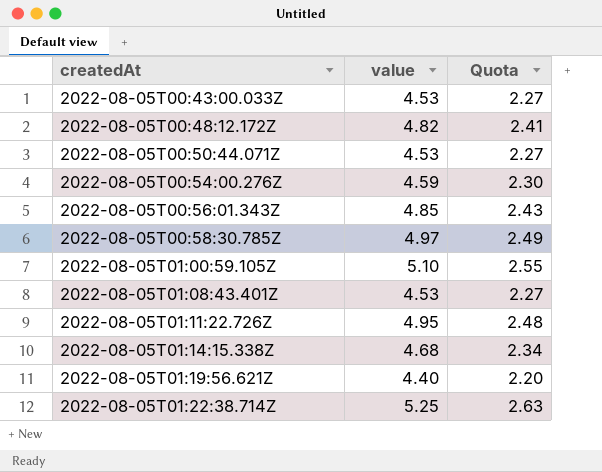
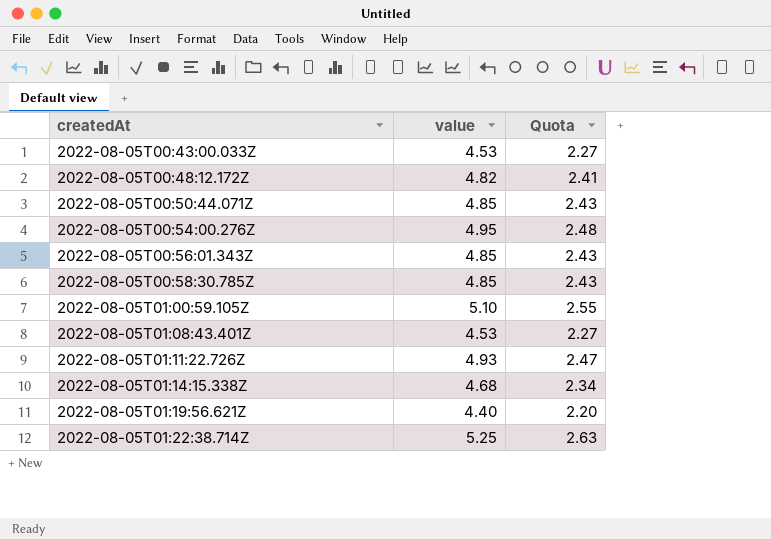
2022-08-05T00:50:44.071Z | value: 4.53 -> 4.85
2022-08-05T00:50:44.071Z | Quota: 2.27 -> 2.43
2022-08-05T00:54:00.276Z | value: 4.59 -> 4.95
2022-08-05T00:54:00.276Z | Quota: 2.30 -> 2.48
2022-08-05T00:58:30.785Z | value: 4.97 -> 4.85
2022-08-05T00:58:30.785Z | Quota: 2.49 -> 2.43
2022-08-05T01:11:22.726Z | value: 4.95 -> 4.93
2022-08-05T01:11:22.726Z | Quota: 2.48 -> 2.47

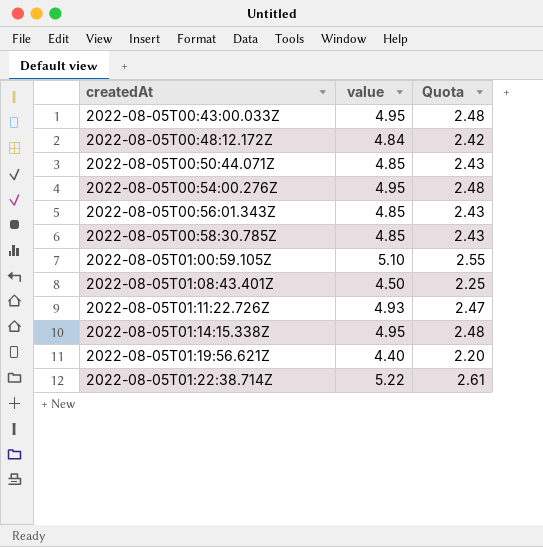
2022-08-05T00:43:00.033Z | value: 4.53 -> 4.95
2022-08-05T00:43:00.033Z | Quota: 2.27 -> 2.48
2022-08-05T00:48:12.172Z | value: 4.82 -> 4.84
2022-08-05T00:48:12.172Z | Quota: 2.41 -> 2.42
2022-08-05T01:08:43.401Z | value: 4.53 -> 4.50
2022-08-05T01:08:43.401Z | Quota: 2.27 -> 2.25
2022-08-05T01:14:15.338Z | value: 4.68 -> 4.95
2022-08-05T01:14:15.338Z | Quota: 2.34 -> 2.48
2022-08-05T01:22:38.714Z | value: 5.25 -> 5.22
2022-08-05T01:22:38.714Z | Quota: 2.63 -> 2.61

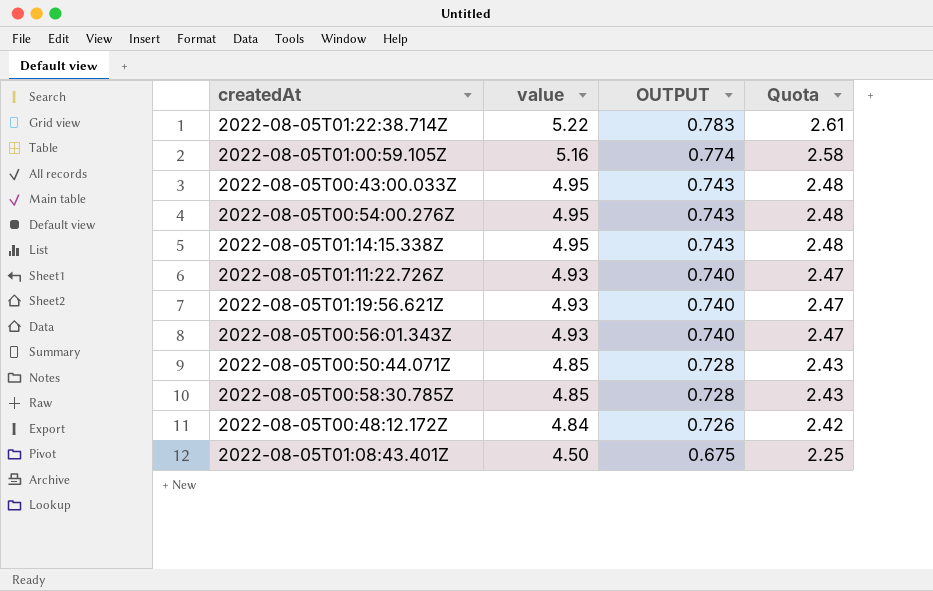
row order: createdAt ascending -> value descending
column OUTPUT | formula: none -> [value] * 0.15
2022-08-05T01:00:59.105Z | value: 5.10 -> 5.16
2022-08-05T01:00:59.105Z | Quota: 2.55 -> 2.58
2022-08-05T01:19:56.621Z | value: 4.40 -> 4.93
2022-08-05T01:19:56.621Z | Quota: 2.20 -> 2.47
2022-08-05T00:56:01.343Z | value: 4.85 -> 4.93
2022-08-05T00:56:01.343Z | Quota: 2.43 -> 2.47

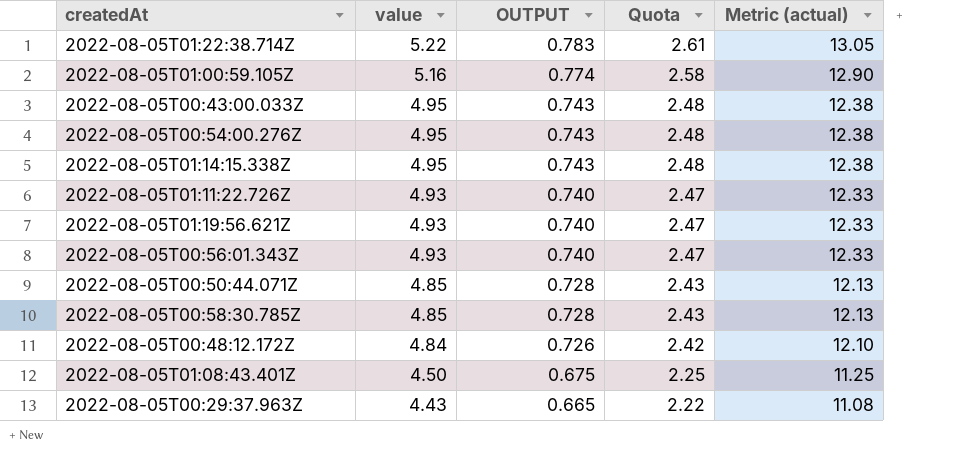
column Metric (actual) | formula: none -> [value] * 2.5
row 2022-08-05T00:29:37.963Z: none -> 4.43 | 0.665 | 2.22 | 11.08

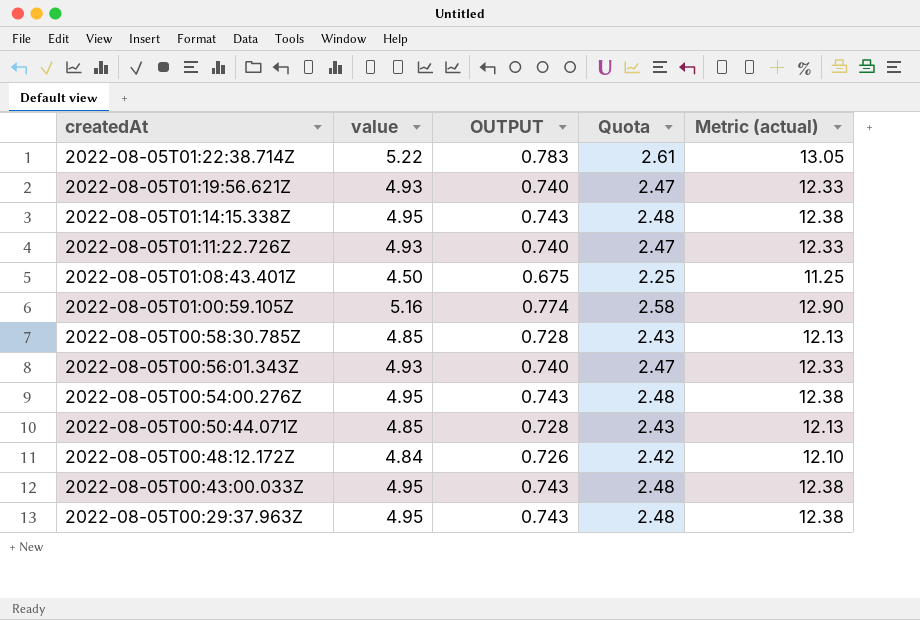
row order: value descending -> createdAt descending
2022-08-05T00:29:37.963Z | value: 4.43 -> 4.95
2022-08-05T00:29:37.963Z | OUTPUT: 0.665 -> 0.743
2022-08-05T00:29:37.963Z | Quota: 2.22 -> 2.48
2022-08-05T00:29:37.963Z | Metric (actual): 11.08 -> 12.38

